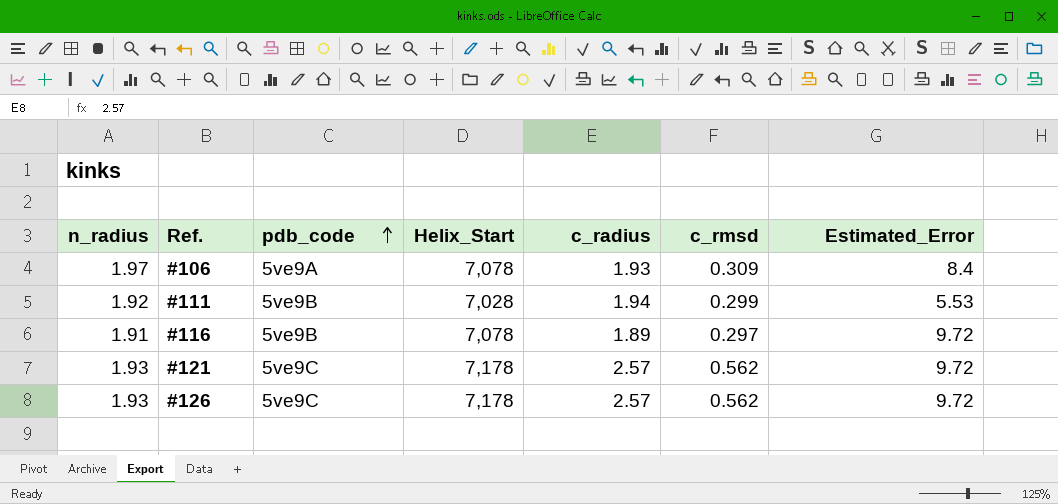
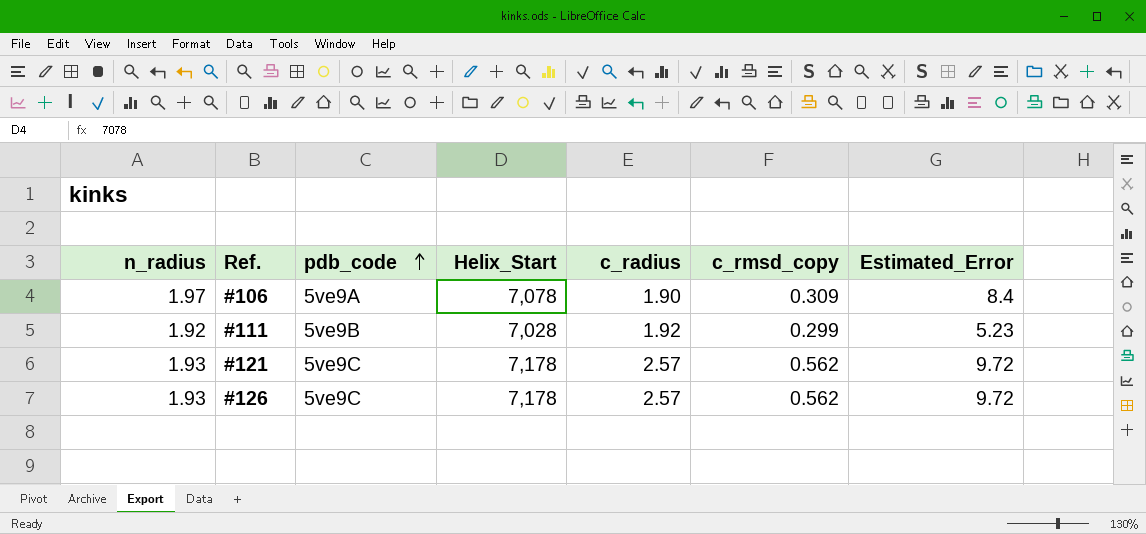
column name: c_rmsd -> c_rmsd_copy
row #116: 1.91 | 5ve9B | 7,078 | 1.89 | 0.297 | 9.72 -> none
#106 | c_radius: 1.93 -> 1.90
#111 | c_radius: 1.94 -> 1.92
#111 | Estimated_Error: 5.53 -> 5.23

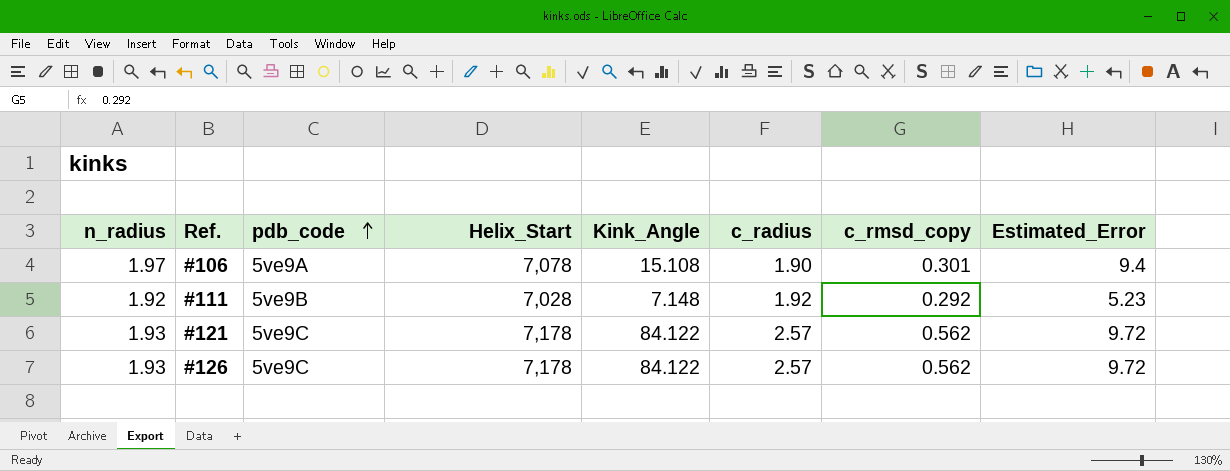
column Kink_Angle | position: none -> 5
#106 | c_rmsd_copy: 0.309 -> 0.301
#106 | Estimated_Error: 8.4 -> 9.4
#111 | c_rmsd_copy: 0.299 -> 0.292

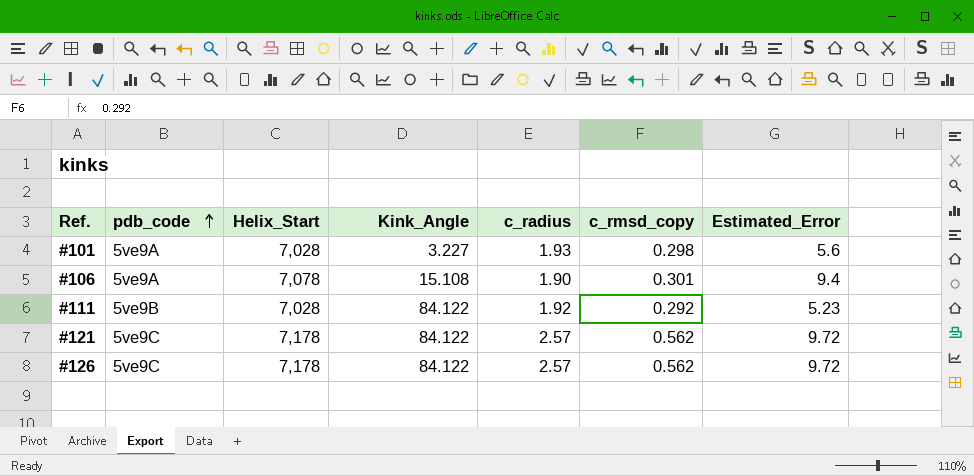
column n_radius | position: 1 -> none
row #101: none -> 5ve9A | 7,028 | 3.227 | 1.93 | 0.298 | 5.6
#111 | Kink_Angle: 7.148 -> 84.122

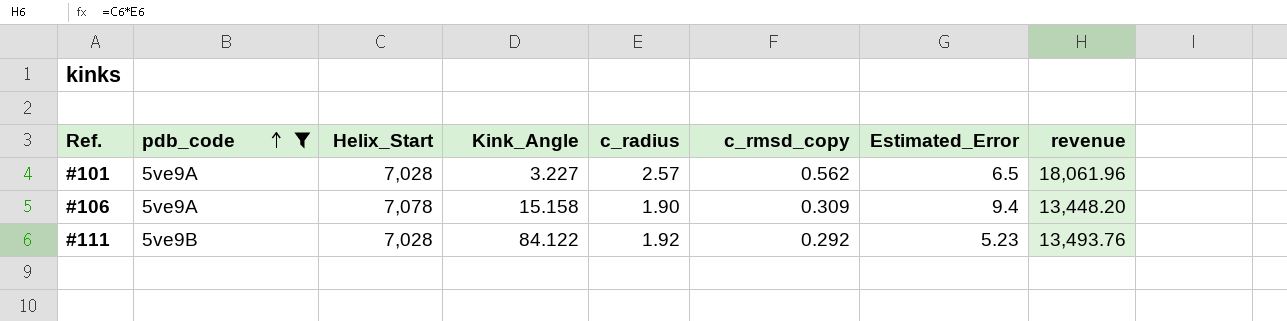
filter: none -> pdb_code != 5ve9C
column revenue | formula: none -> [Helix_Start] * [c_radius]
#101 | c_radius: 1.93 -> 2.57
#101 | c_rmsd_copy: 0.298 -> 0.562
#101 | Estimated_Error: 5.6 -> 6.5
#106 | Kink_Angle: 15.108 -> 15.158
#106 | c_rmsd_copy: 0.301 -> 0.309

